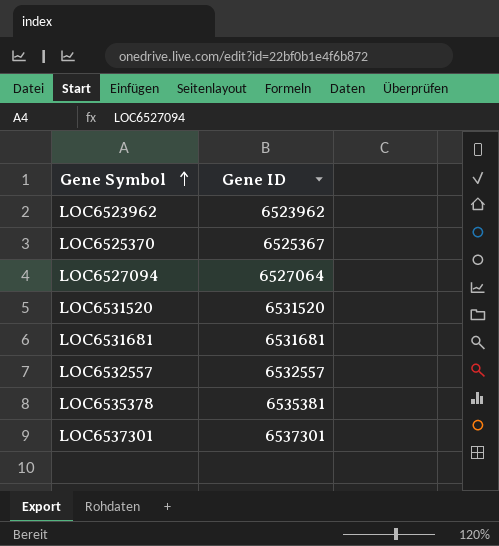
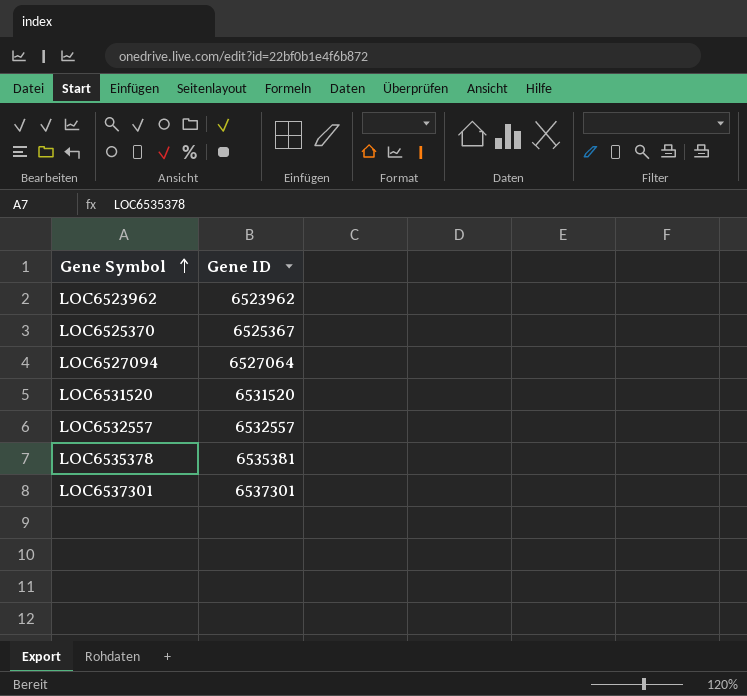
row LOC6531681: 6531681 -> none

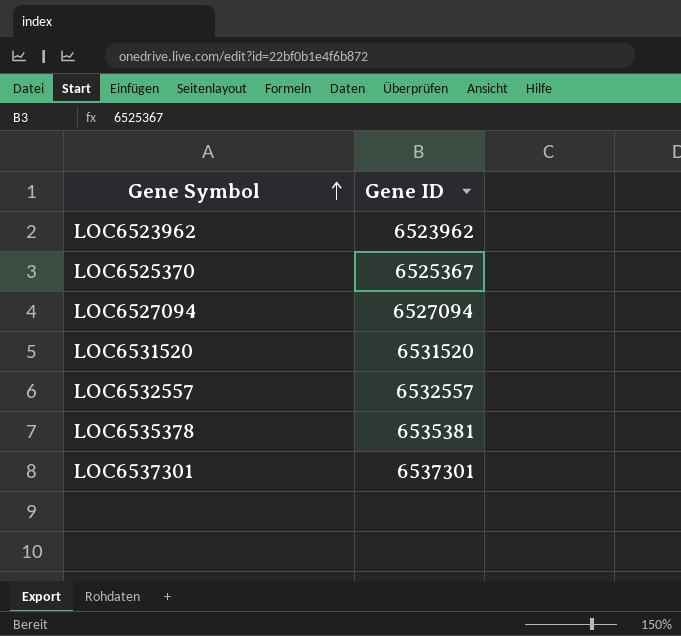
LOC6527094 | Gene ID: 6527064 -> 6527094

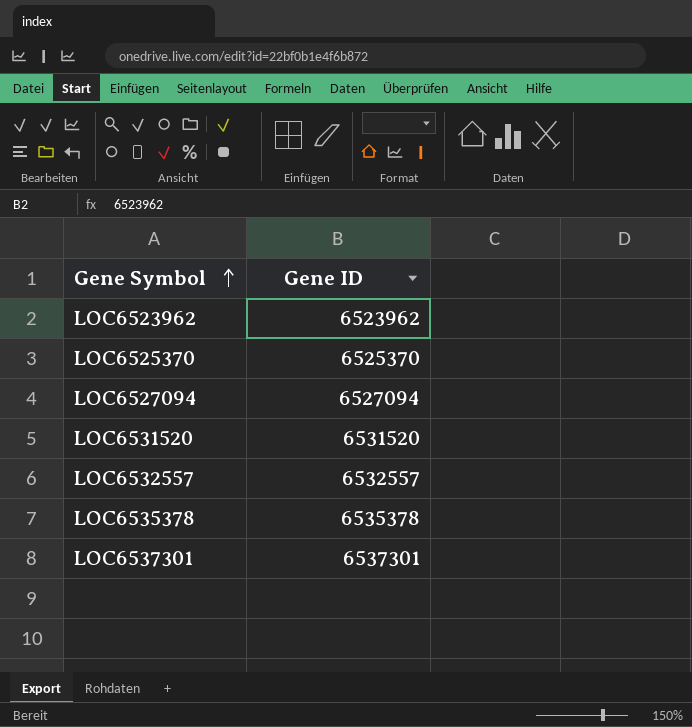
LOC6525370 | Gene ID: 6525367 -> 6525370
LOC6535378 | Gene ID: 6535381 -> 6535378

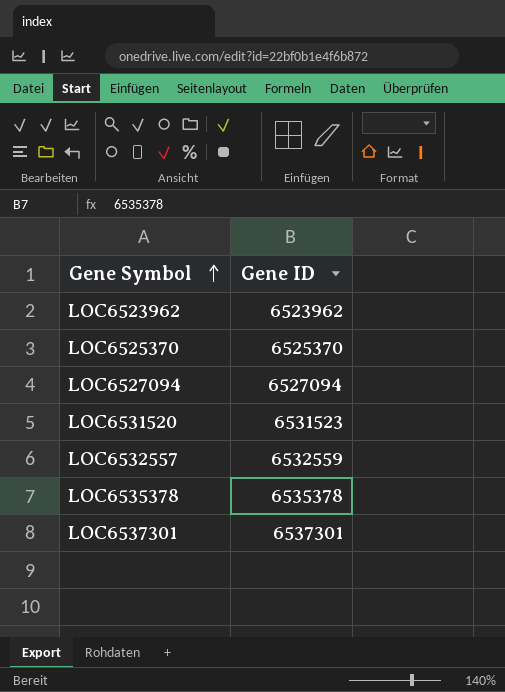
LOC6531520 | Gene ID: 6531520 -> 6531523
LOC6532557 | Gene ID: 6532557 -> 6532559

